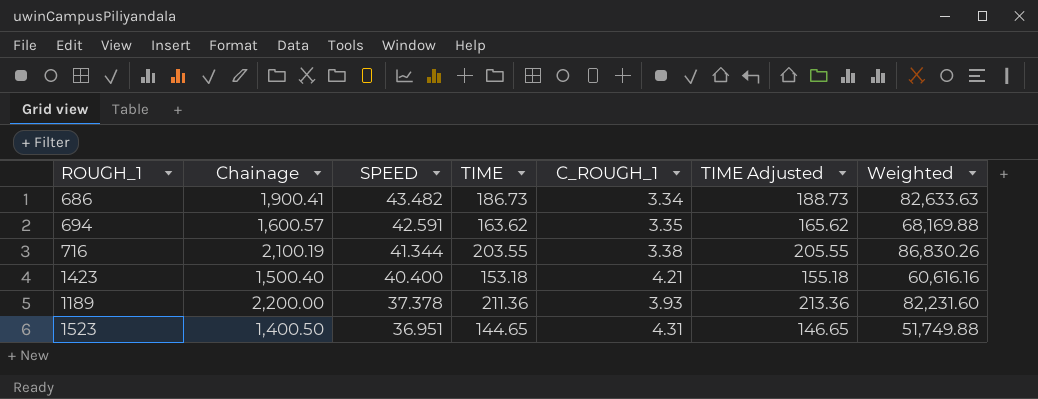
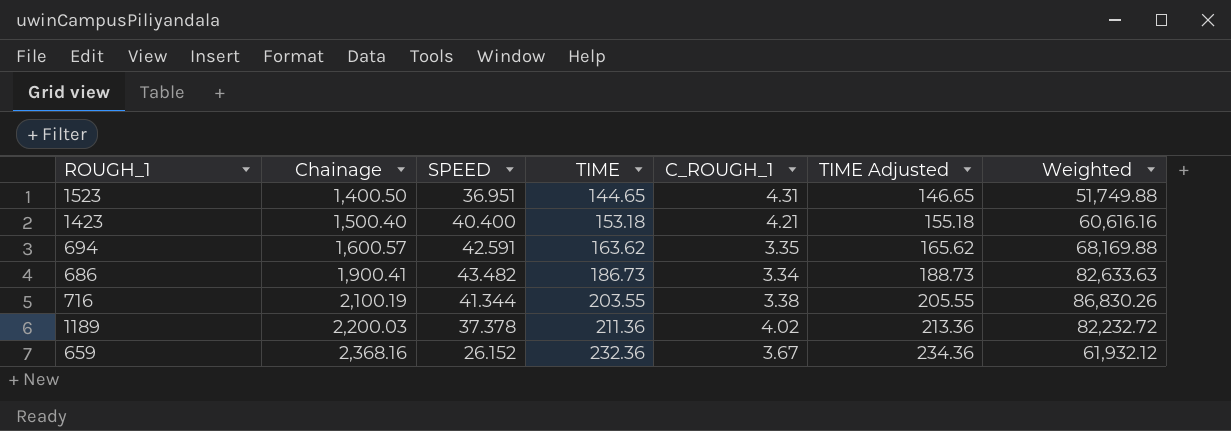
row order: SPEED descending -> Chainage ascending
1189 | Chainage: 2,200.00 -> 2,200.03
1189 | C_ROUGH_1: 3.93 -> 4.02
1189 | Weighted: 82,231.60 -> 82,232.72
row 659: none -> 2,368.16 | 26.152 | 232.36 | 3.67 | 234.36 | 61,932.12

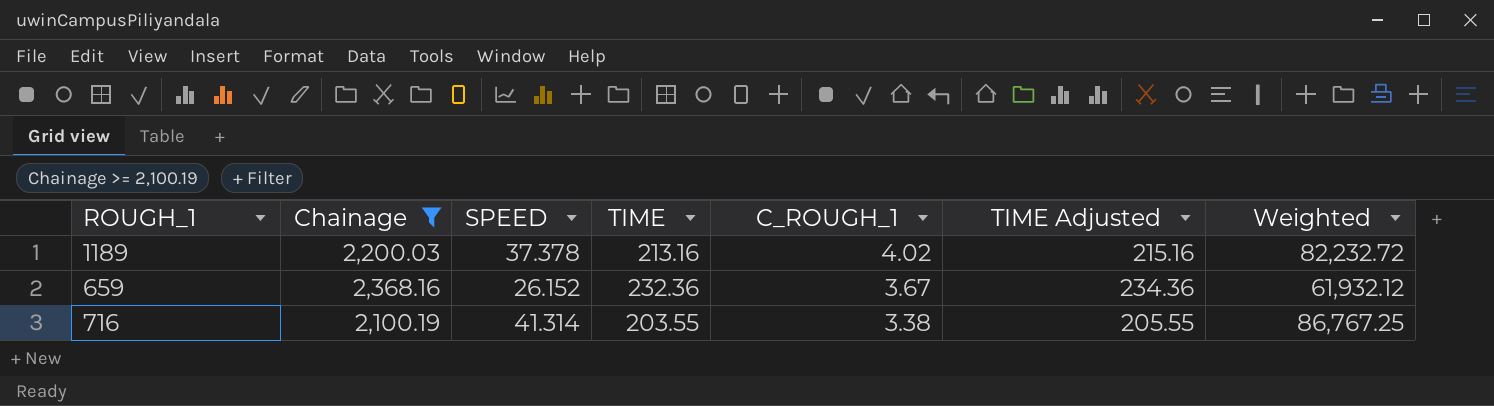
filter: none -> Chainage >= 2,100.19
row order: Chainage ascending -> C_ROUGH_1 descending
1189 | TIME: 211.36 -> 213.16
1189 | TIME Adjusted: 213.36 -> 215.16
716 | SPEED: 41.344 -> 41.314
716 | Weighted: 86,830.26 -> 86,767.25

